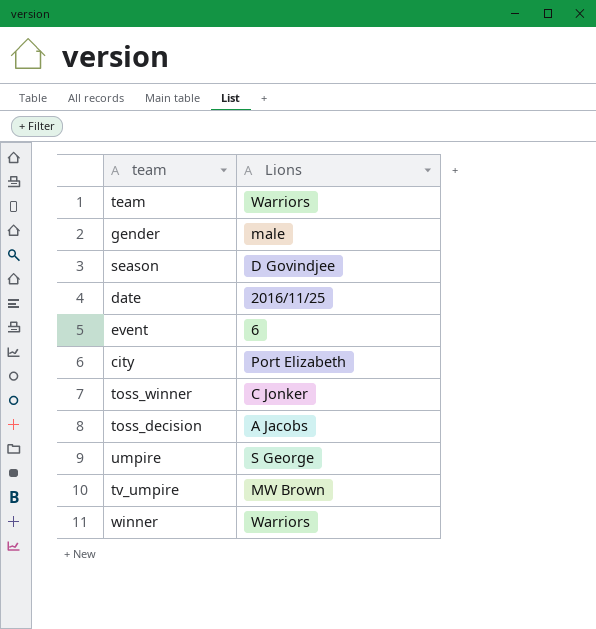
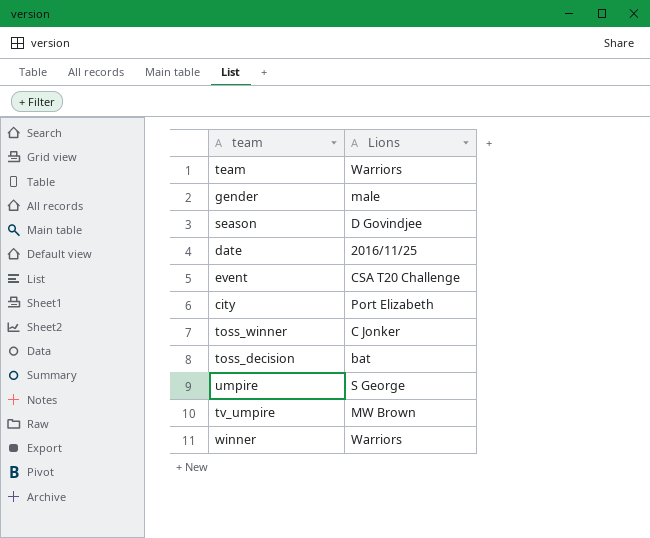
event | Lions: 6 -> CSA T20 Challenge
toss_decision | Lions: A Jacobs -> bat

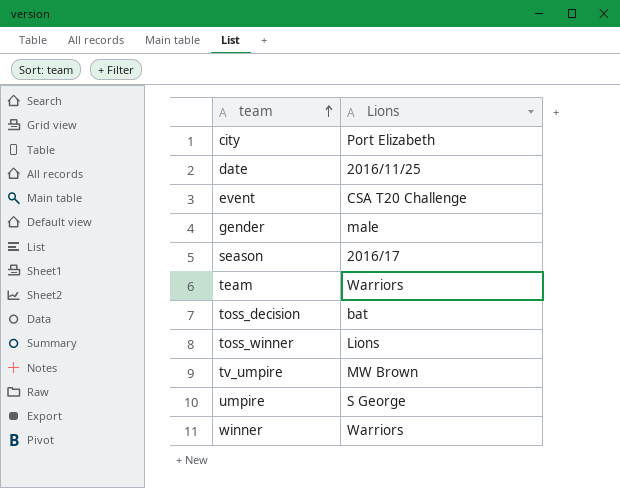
row order: none -> team ascending
season | Lions: D Govindjee -> 2016/17
toss_winner | Lions: C Jonker -> Lions

